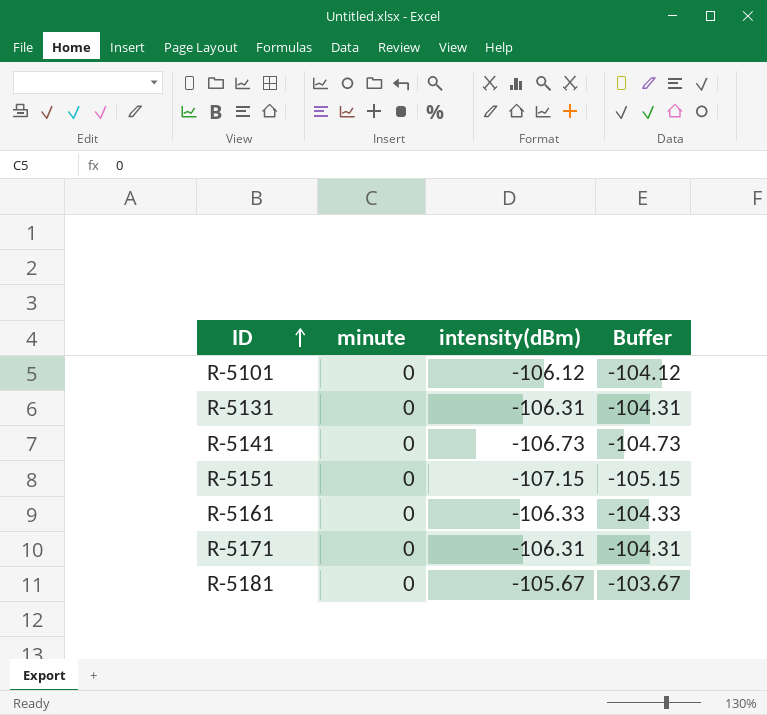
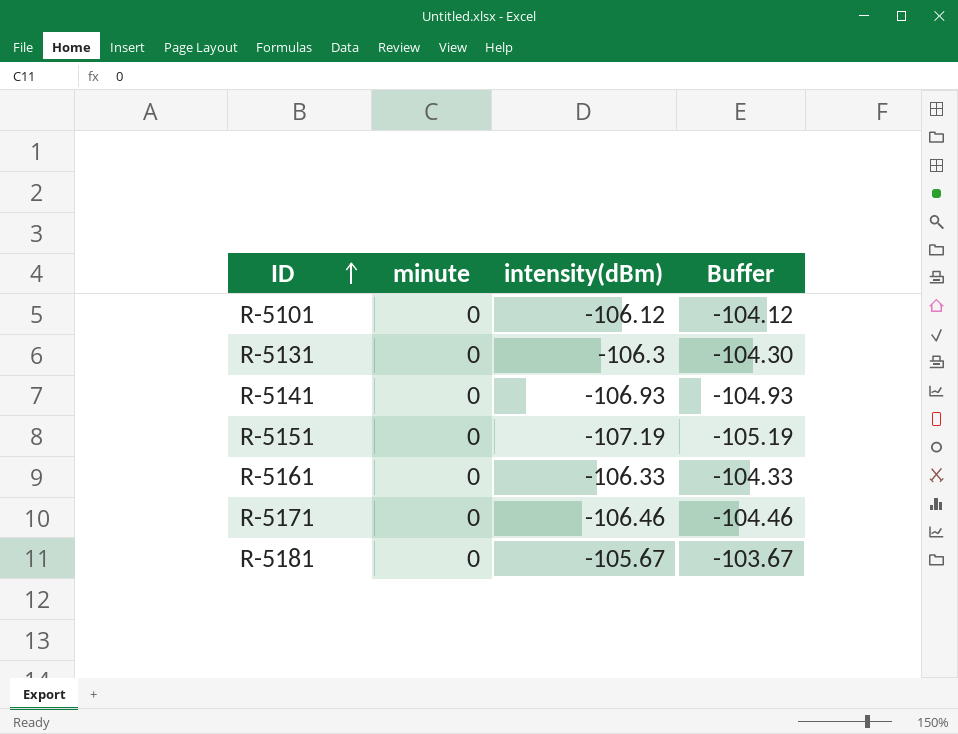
R-5131 | intensity(dBm): -106.31 -> -106.3
R-5131 | Buffer: -104.31 -> -104.30
R-5141 | intensity(dBm): -106.73 -> -106.93
R-5141 | Buffer: -104.73 -> -104.93
R-5151 | intensity(dBm): -107.15 -> -107.19
R-5151 | Buffer: -105.15 -> -105.19
R-5171 | intensity(dBm): -106.31 -> -106.46
R-5171 | Buffer: -104.31 -> -104.46

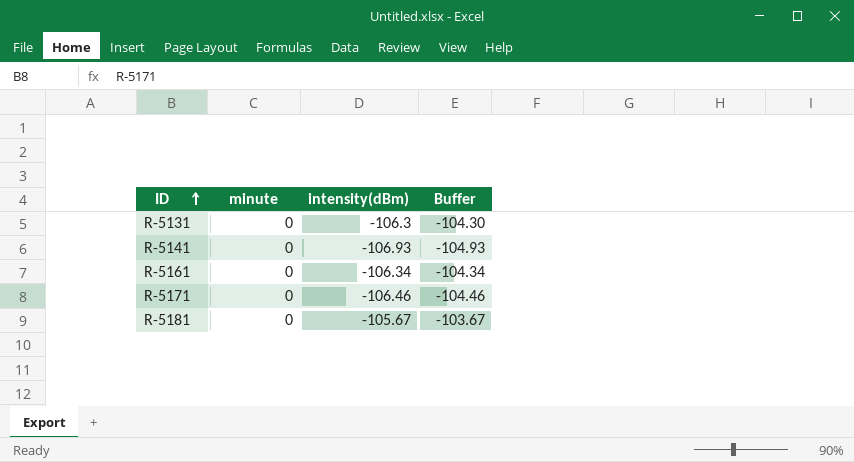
row R-5101: 0 | -106.12 | -104.12 -> none
row R-5151: 0 | -107.19 | -105.19 -> none
R-5161 | intensity(dBm): -106.33 -> -106.34
R-5161 | Buffer: -104.33 -> -104.34

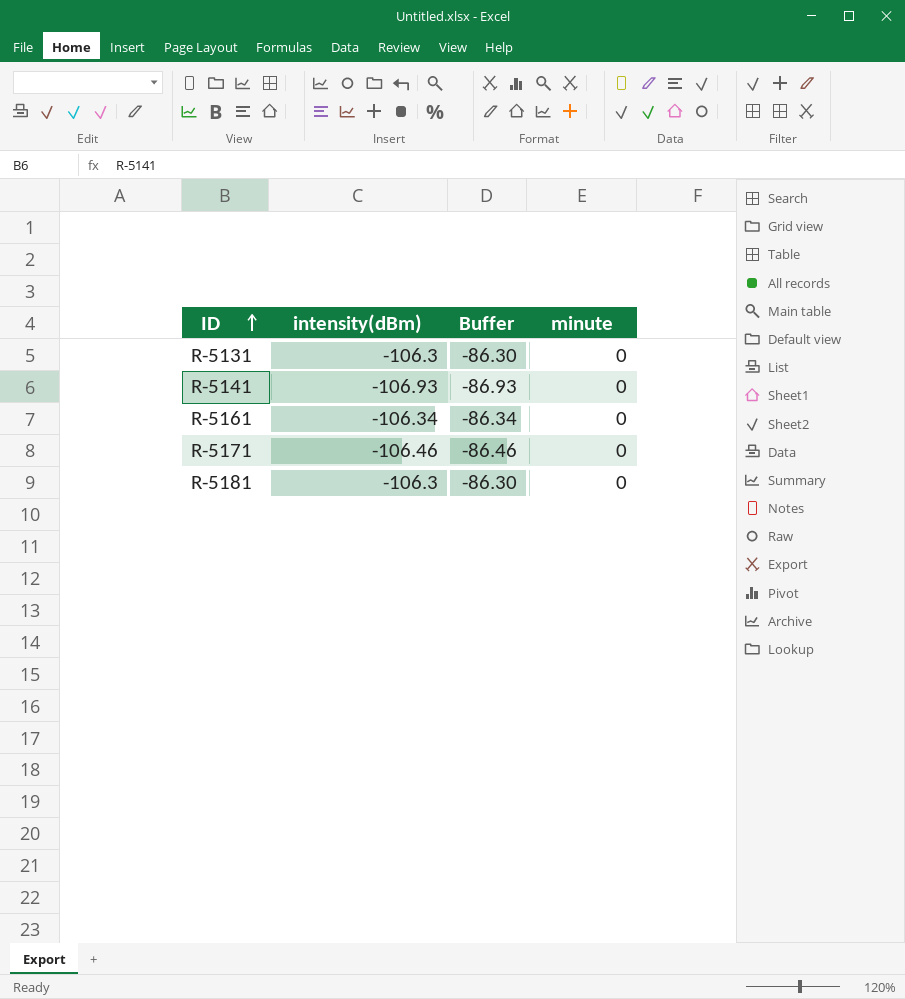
column Buffer | formula: [intensity(dBm)] + 2 -> [intensity(dBm)] + 20
column minute | position: 2 -> 4
R-5181 | intensity(dBm): -105.67 -> -106.3

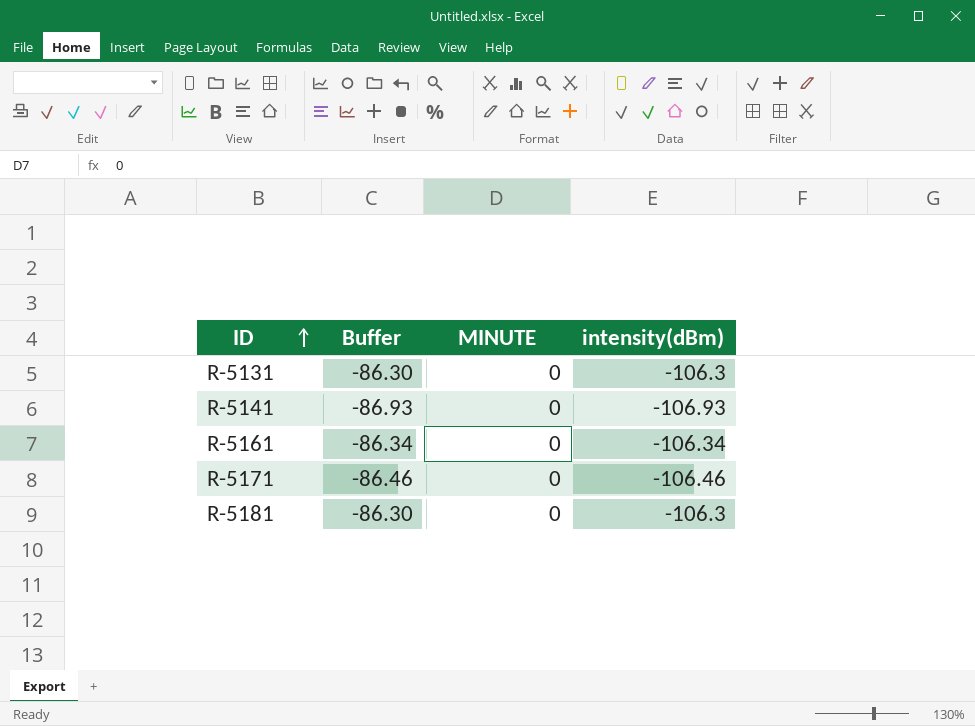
column name: minute -> MINUTE
column intensity(dBm) | position: 2 -> 4

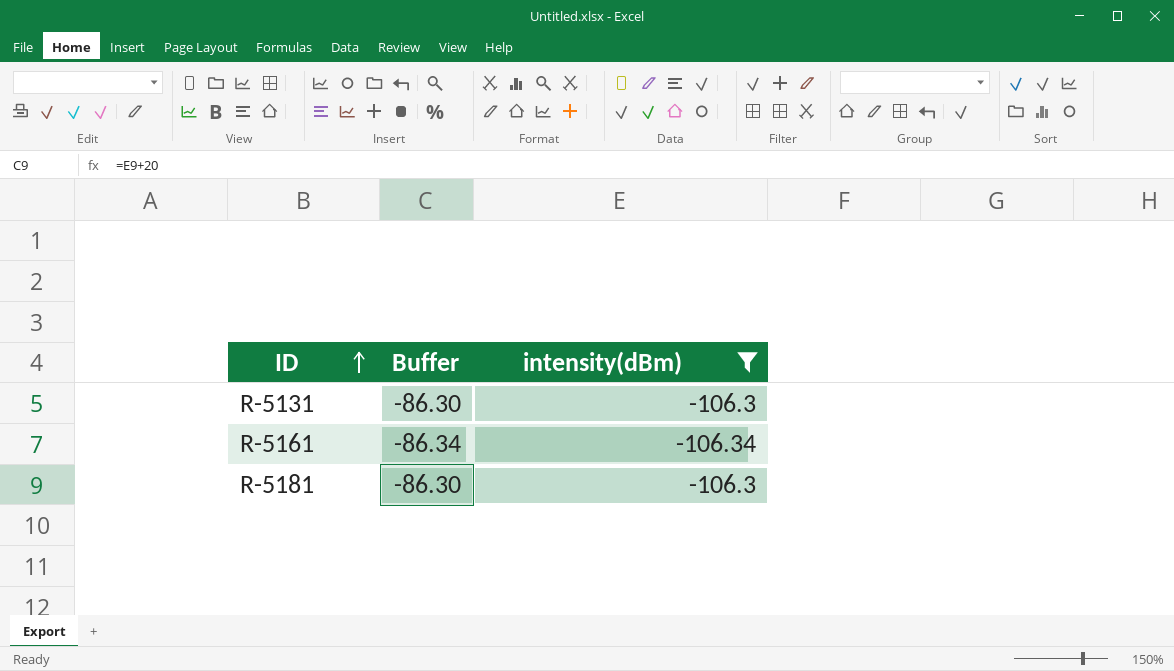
filter: none -> intensity(dBm) >= -106.34
column MINUTE | position: 3 -> none

